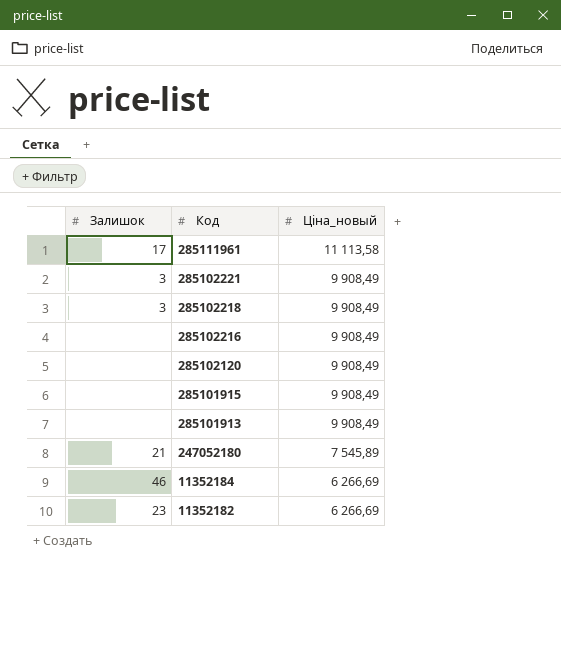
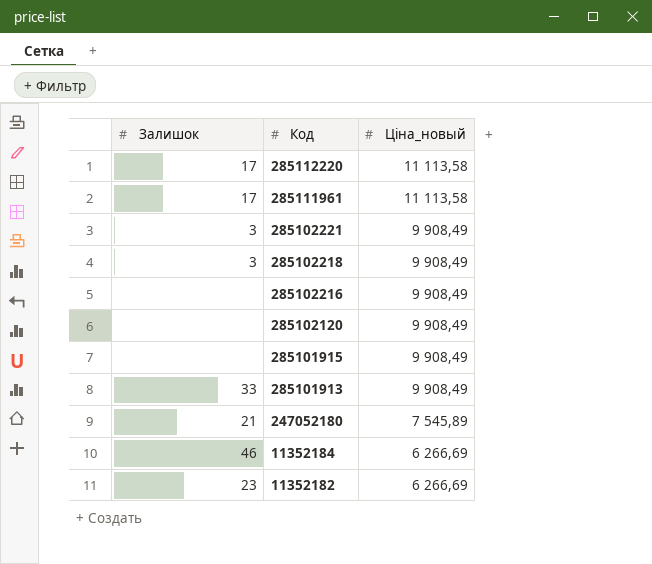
row 285112220: none -> 17 | 11 113,58
285101913 | Залишок: none -> 33

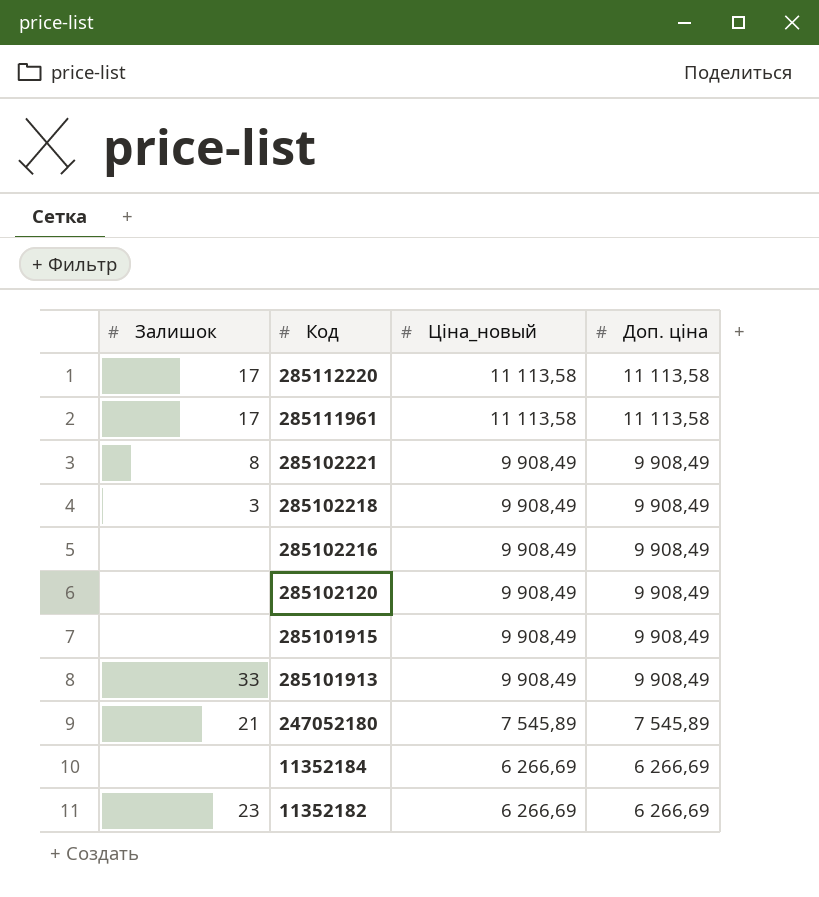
column Доп. ціна | position: none -> 4
285102221 | Залишок: 3 -> 8
11352184 | Залишок: 46 -> none

